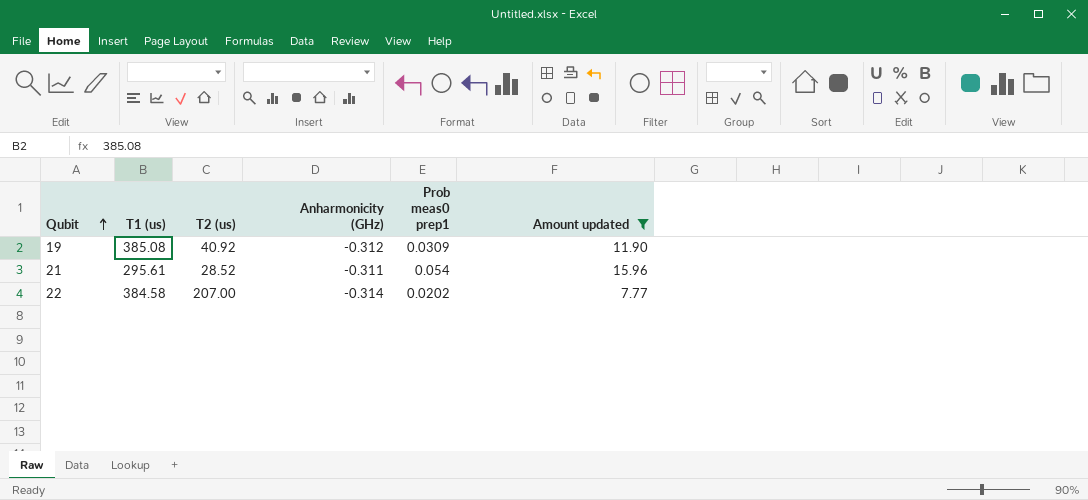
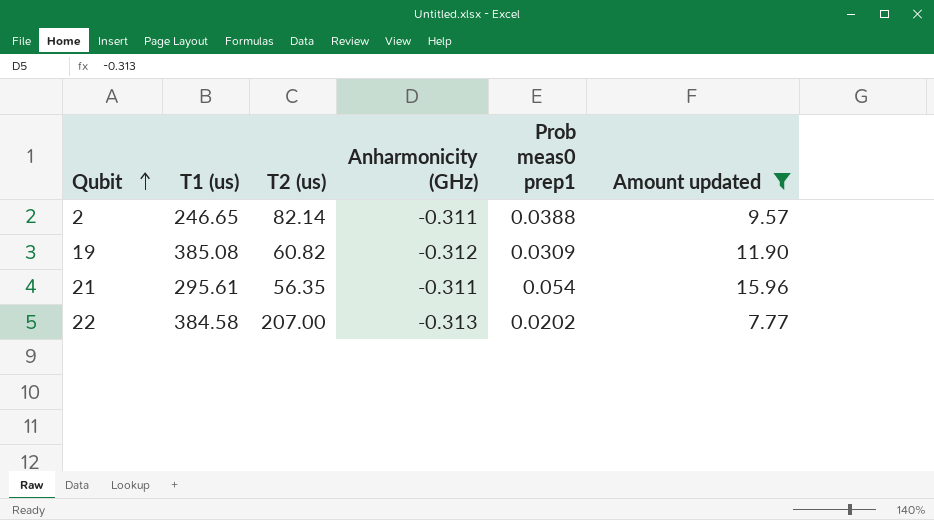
row 2: none -> 246.65 | 82.14 | -0.311 | 0.0388 | 9.57
19 | T2 (us): 40.92 -> 60.82
21 | T2 (us): 28.52 -> 56.35
22 | Anharmonicity (GHz): -0.314 -> -0.313

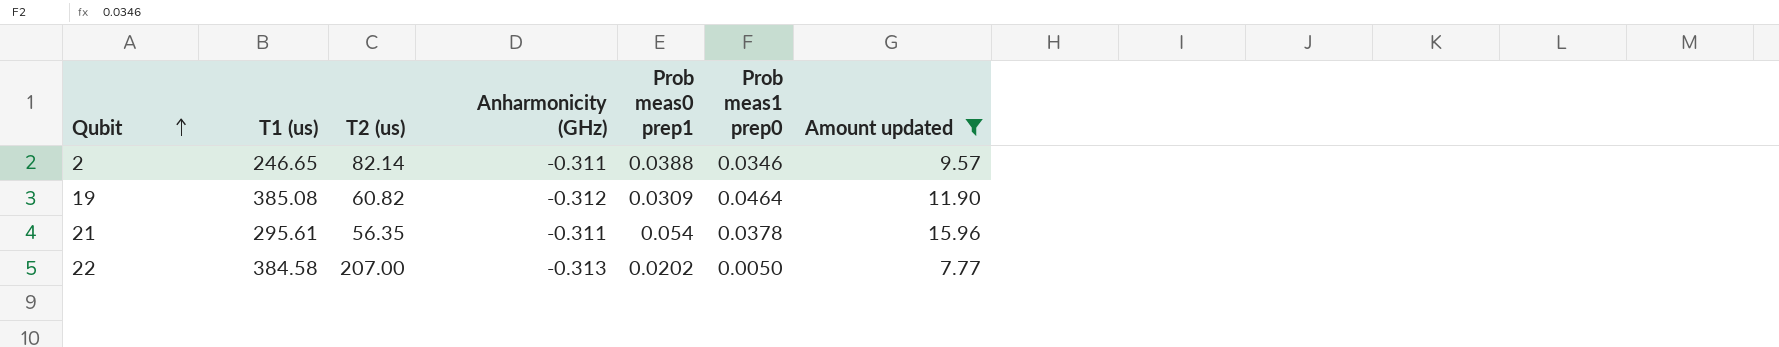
column Prob meas1 prep0 | position: none -> 6

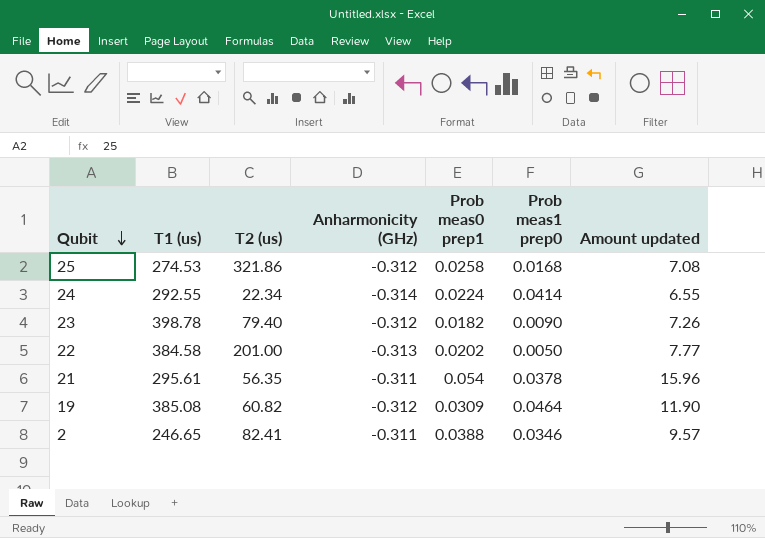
filter: Amount updated >= 7.77 -> none
row order: Qubit ascending -> Qubit descending
22 | T2 (us): 207.00 -> 201.00
2 | T2 (us): 82.14 -> 82.41

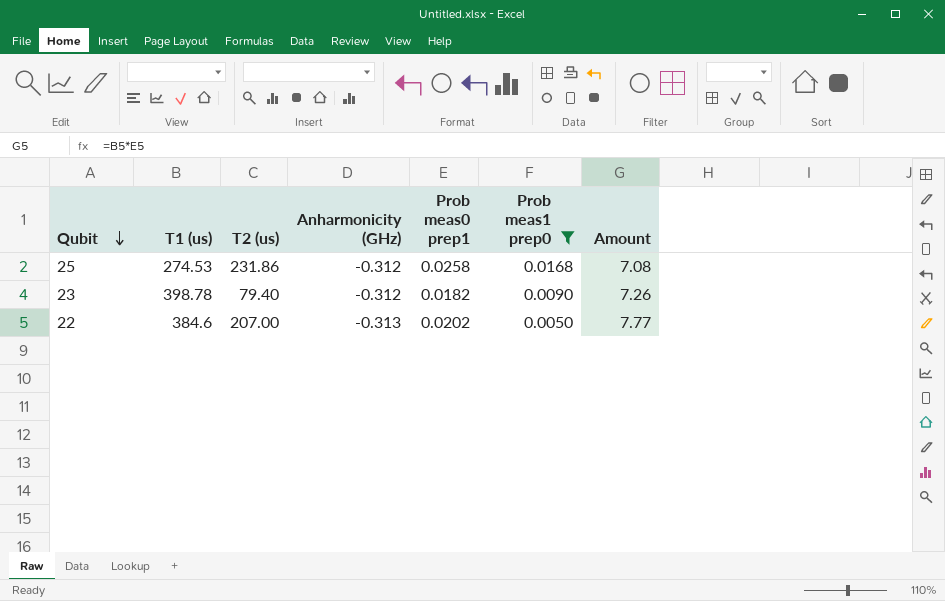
filter: none -> Prob meas1 prep0 <= 0.0168
column name: Amount updated -> Amount
25 | T2 (us): 321.86 -> 231.86
22 | T1 (us): 384.58 -> 384.6
22 | T2 (us): 201.00 -> 207.00

